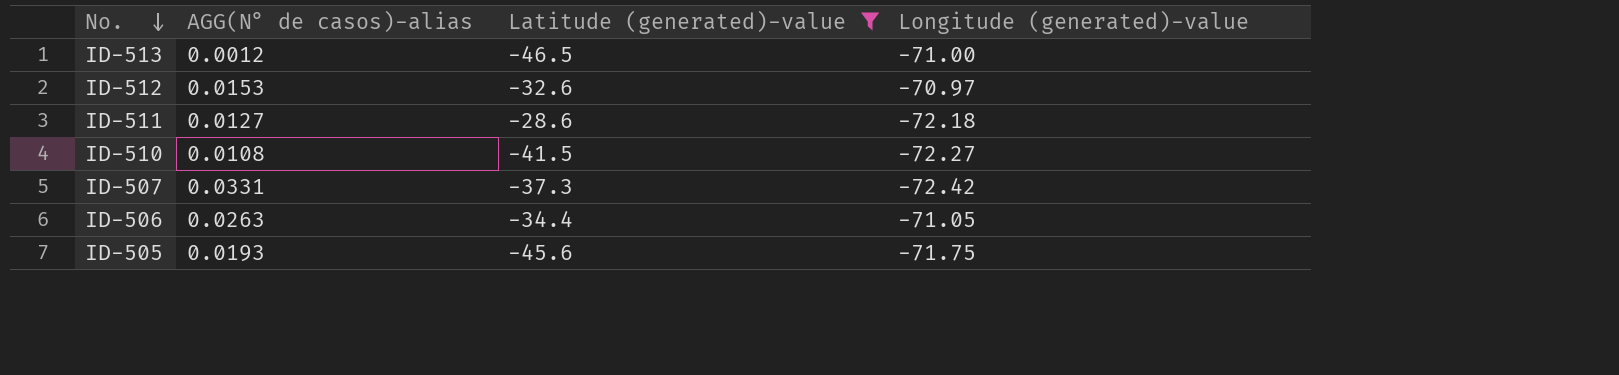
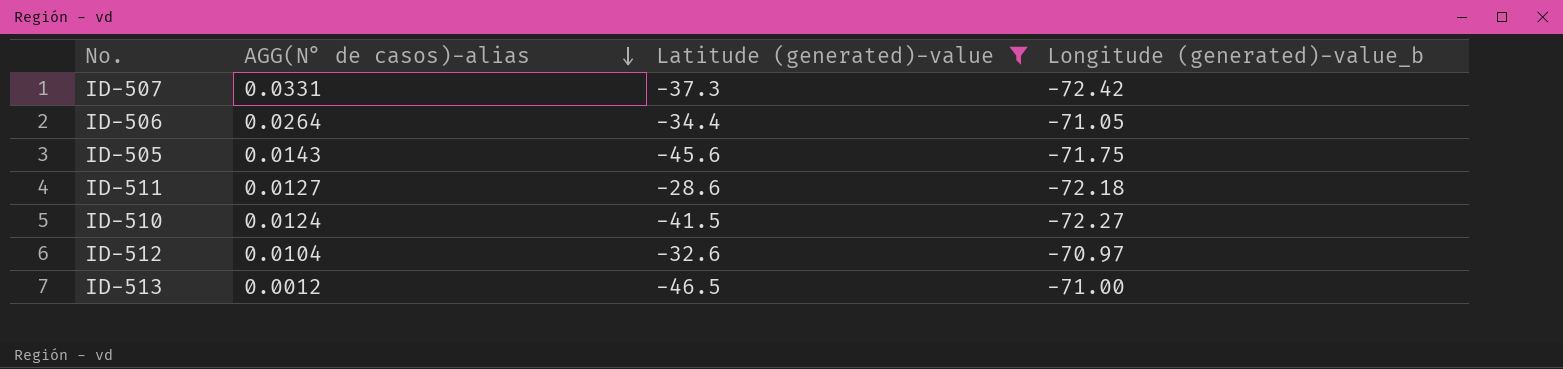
row order: No. descending -> AGG(N° de casos)-alias descending
column name: Longitude (generated)-value -> Longitude (generated)-value_b
ID-506 | AGG(N° de casos)-alias: 0.0263 -> 0.0264
ID-505 | AGG(N° de casos)-alias: 0.0193 -> 0.0143
ID-510 | AGG(N° de casos)-alias: 0.0108 -> 0.0124
ID-512 | AGG(N° de casos)-alias: 0.0153 -> 0.0104

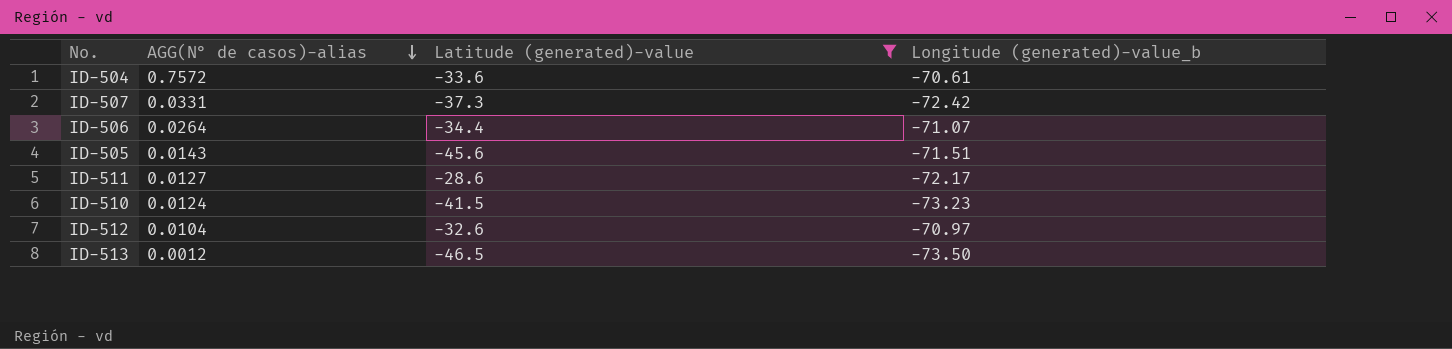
row ID-504: none -> 0.7572 | -33.6 | -70.61
ID-506 | Longitude (generated)-value_b: -71.05 -> -71.07
ID-505 | Longitude (generated)-value_b: -71.75 -> -71.51
ID-511 | Longitude (generated)-value_b: -72.18 -> -72.17
ID-510 | Longitude (generated)-value_b: -72.27 -> -73.23
ID-513 | Longitude (generated)-value_b: -71.00 -> -73.50

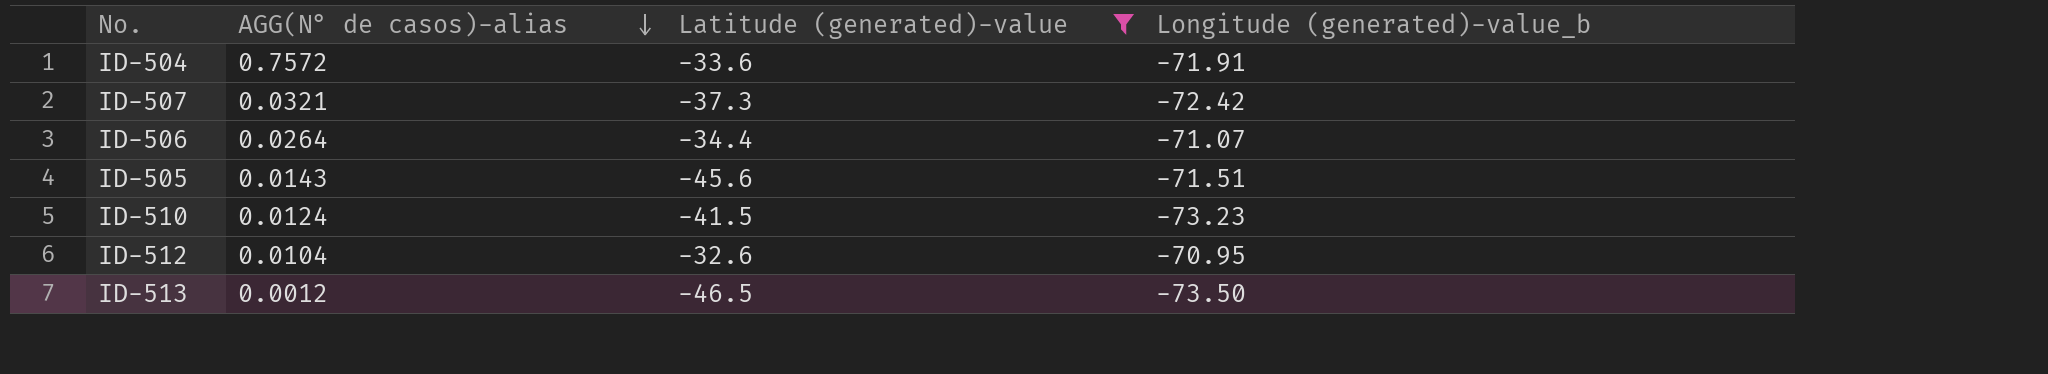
row ID-511: 0.0127 | -28.6 | -72.17 -> none
ID-504 | Longitude (generated)-value_b: -70.61 -> -71.91
ID-507 | AGG(N° de casos)-alias: 0.0331 -> 0.0321
ID-512 | Longitude (generated)-value_b: -70.97 -> -70.95

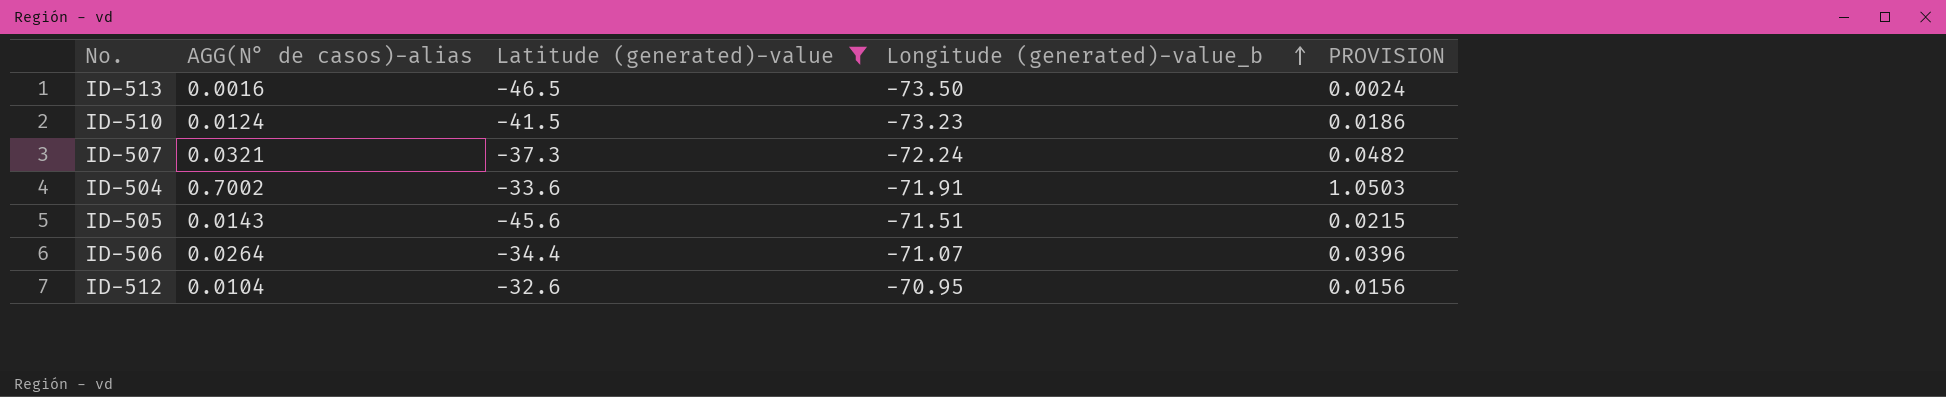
row order: AGG(N° de casos)-alias descending -> Longitude (generated)-value_b ascending
column PROVISION | formula: none -> [AGG(N° de casos)-alias] * 1.5
ID-513 | AGG(N° de casos)-alias: 0.0012 -> 0.0016
ID-507 | Longitude (generated)-value_b: -72.42 -> -72.24
ID-504 | AGG(N° de casos)-alias: 0.7572 -> 0.7002

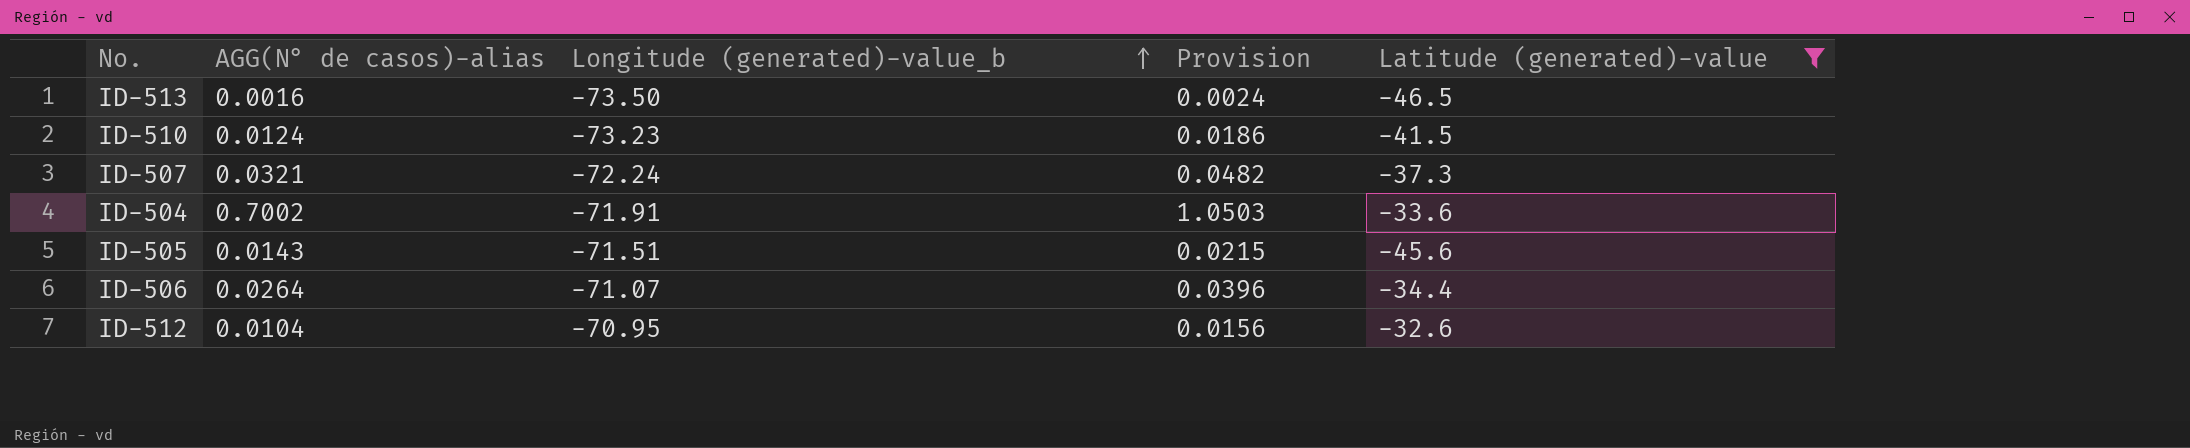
column name: PROVISION -> Provision
column Latitude (generated)-value | position: 3 -> 5

